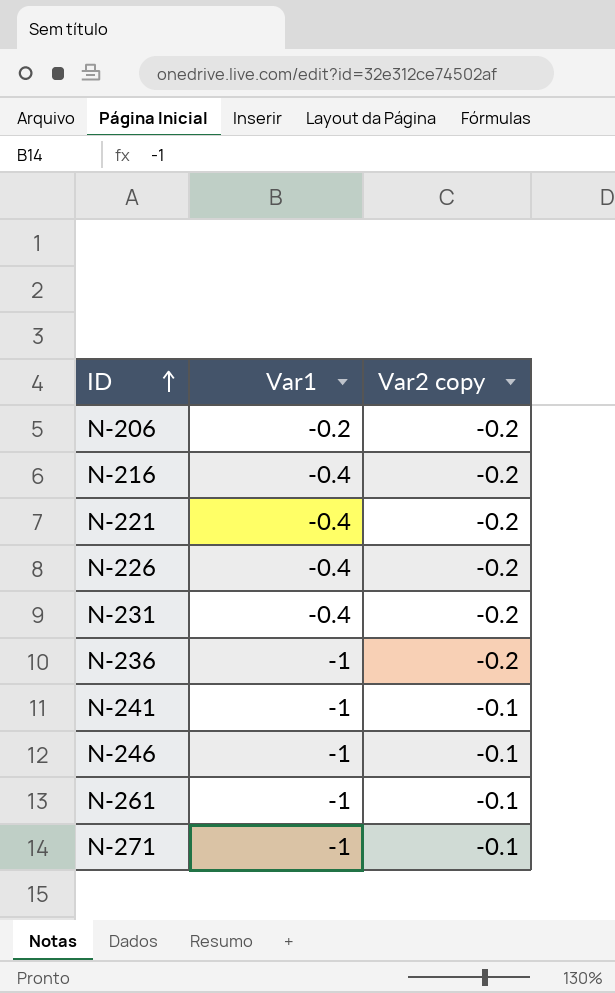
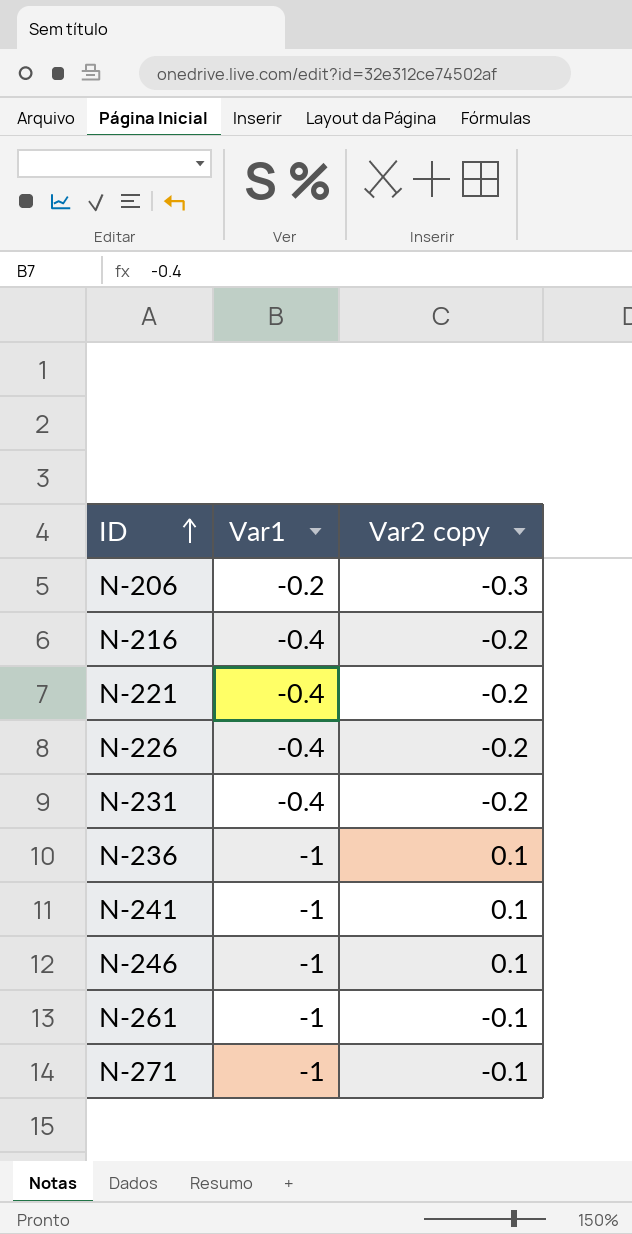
N-206 | Var2 copy: -0.2 -> -0.3
N-236 | Var2 copy: -0.2 -> 0.1
N-241 | Var2 copy: -0.1 -> 0.1
N-246 | Var2 copy: -0.1 -> 0.1

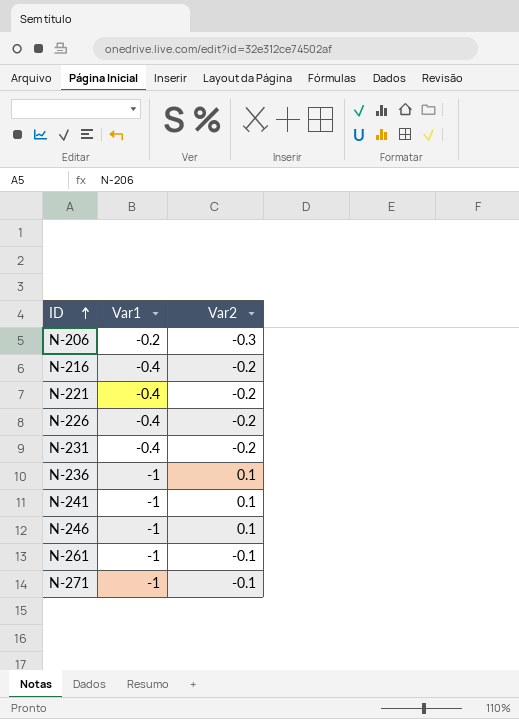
column name: Var2 copy -> Var2

